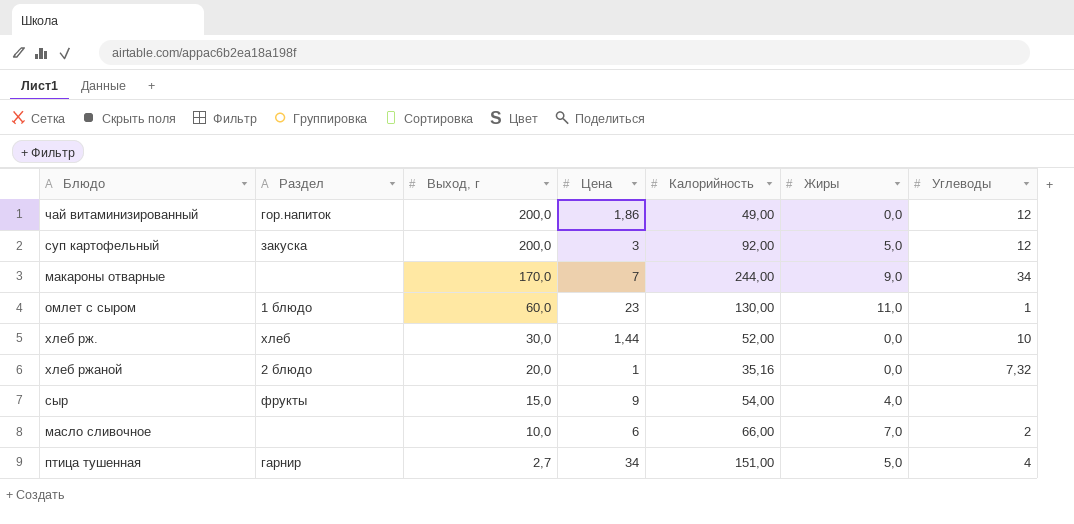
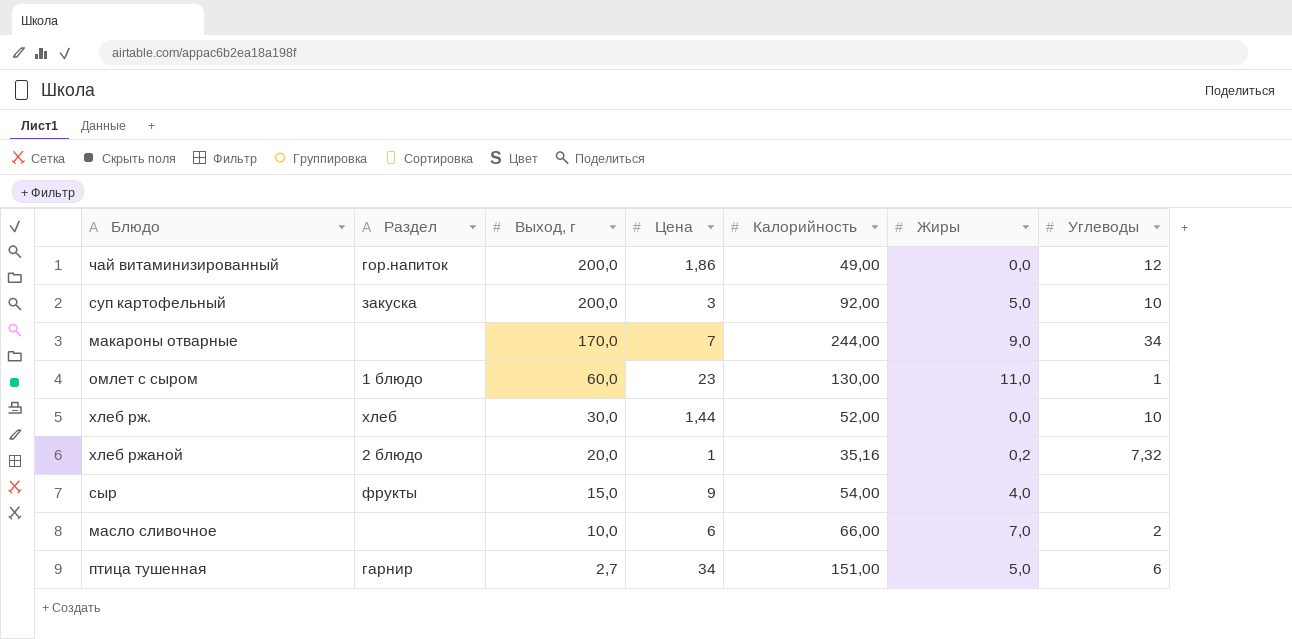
суп картофельный | Углеводы: 12 -> 10
хлеб ржаной | Жиры: 0,0 -> 0,2
птица тушенная | Углеводы: 4 -> 6

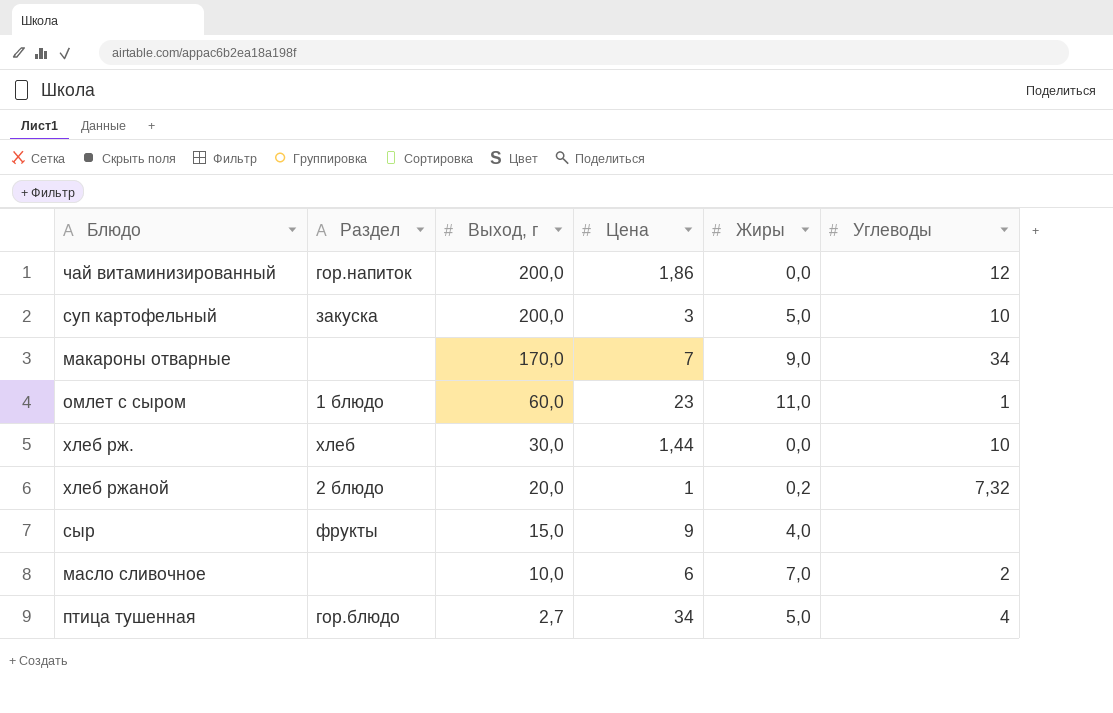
column Калорийность | position: 5 -> none
птица тушенная | Раздел: гарнир -> гор.блюдо
птица тушенная | Углеводы: 6 -> 4

